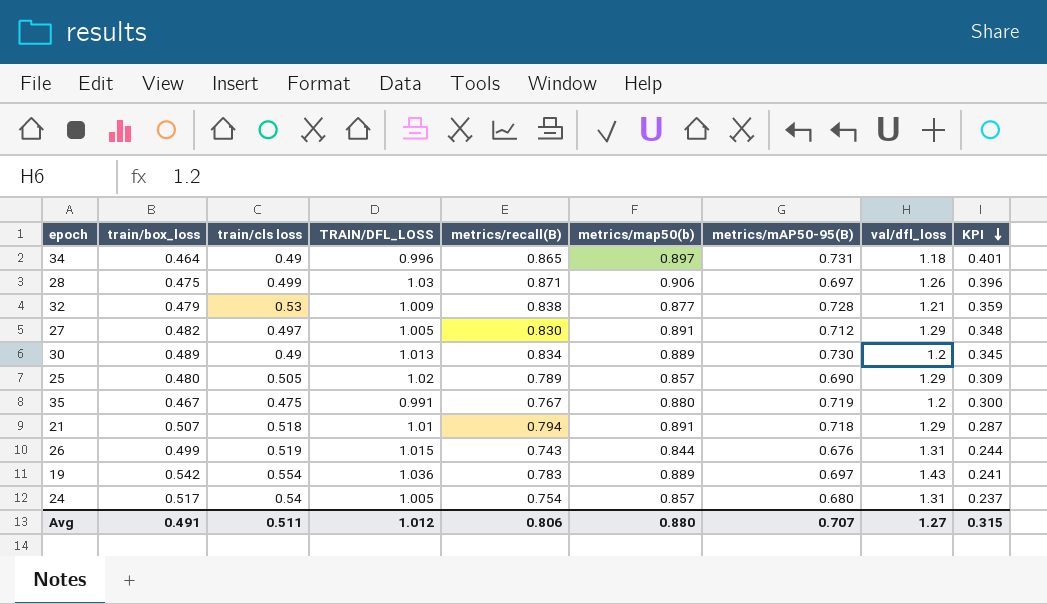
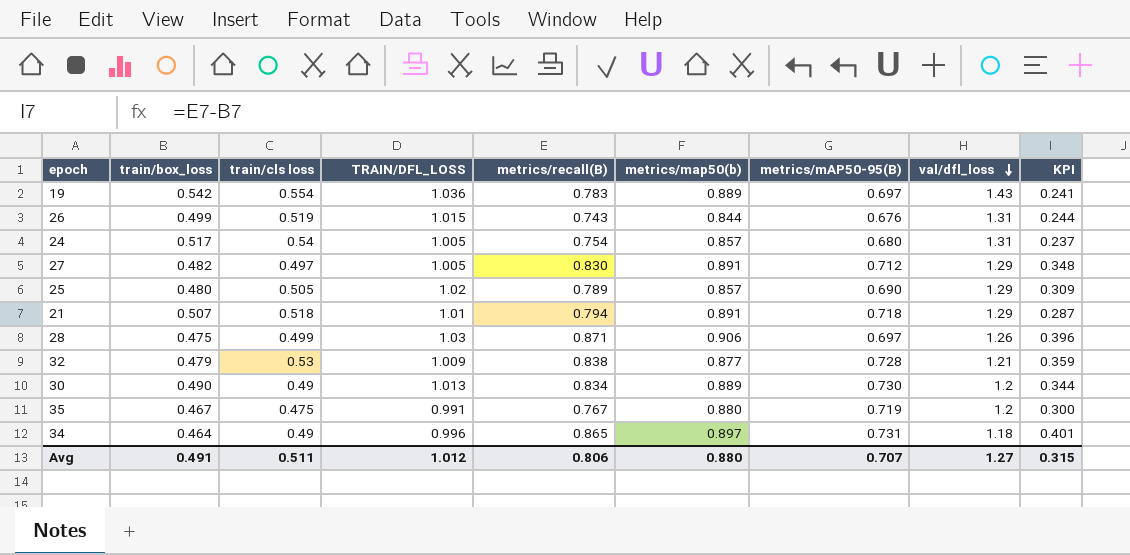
row order: KPI descending -> val/dfl_loss descending
30 | train/box_loss: 0.489 -> 0.490
30 | KPI: 0.345 -> 0.344

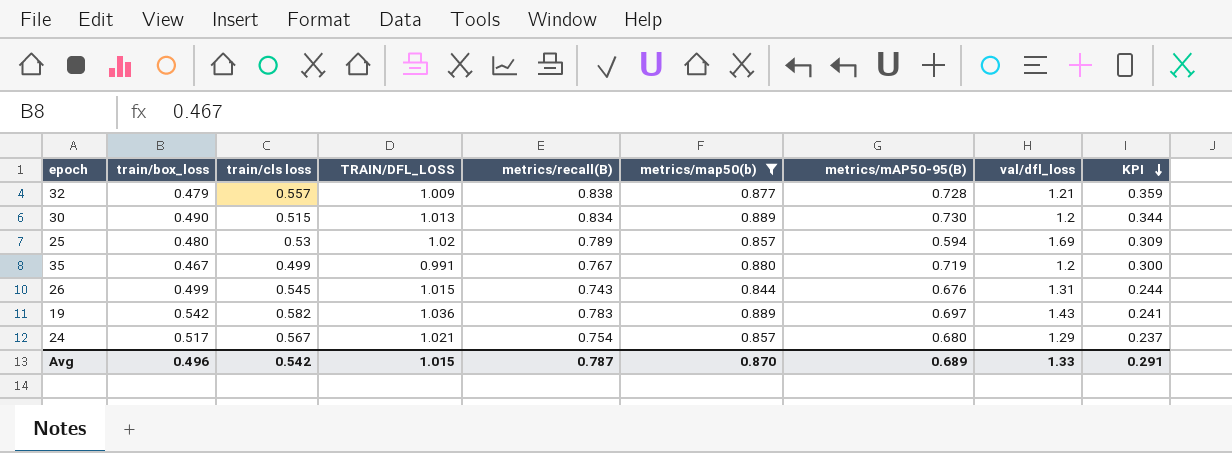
filter: none -> metrics/map50(b) <= 0.889
row order: val/dfl_loss descending -> KPI descending
32 | train/cls loss: 0.53 -> 0.557
30 | train/cls loss: 0.49 -> 0.515
25 | train/cls loss: 0.505 -> 0.53
25 | metrics/mAP50-95(B): 0.690 -> 0.594
25 | val/dfl_loss: 1.29 -> 1.69
35 | train/cls loss: 0.475 -> 0.499
26 | train/cls loss: 0.519 -> 0.545
19 | train/cls loss: 0.554 -> 0.582
24 | train/cls loss: 0.54 -> 0.567
24 | TRAIN/DFL_LOSS: 1.005 -> 1.021
24 | val/dfl_loss: 1.31 -> 1.29
Avg | train/box_loss: 0.491 -> 0.496
Avg | train/cls loss: 0.511 -> 0.542
Avg | TRAIN/DFL_LOSS: 1.012 -> 1.015
Avg | metrics/recall(B): 0.806 -> 0.787
Avg | metrics/map50(b): 0.880 -> 0.870
Avg | metrics/mAP50-95(B): 0.707 -> 0.689
Avg | val/dfl_loss: 1.27 -> 1.33
Avg | KPI: 0.315 -> 0.291

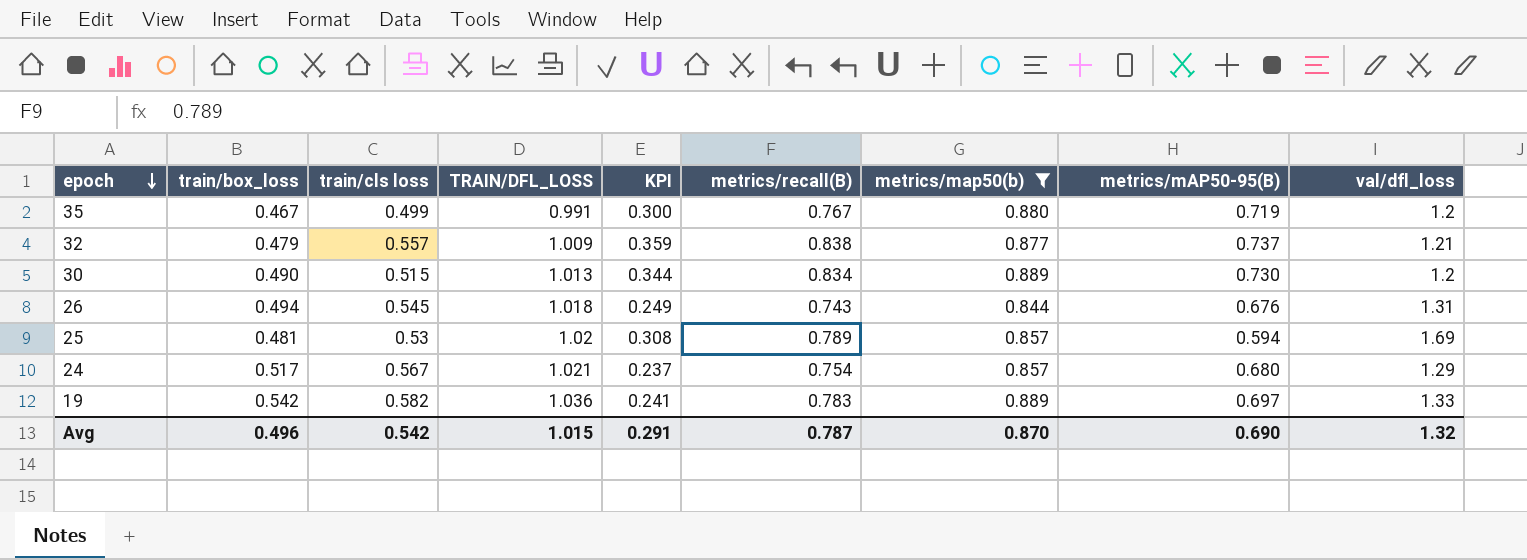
row order: KPI descending -> epoch descending
column KPI | position: 9 -> 5
32 | metrics/mAP50-95(B): 0.728 -> 0.737
26 | train/box_loss: 0.499 -> 0.494
26 | TRAIN/DFL_LOSS: 1.015 -> 1.018
26 | KPI: 0.244 -> 0.249
25 | train/box_loss: 0.480 -> 0.481
25 | KPI: 0.309 -> 0.308
19 | val/dfl_loss: 1.43 -> 1.33
Avg | metrics/mAP50-95(B): 0.689 -> 0.690
Avg | val/dfl_loss: 1.33 -> 1.32

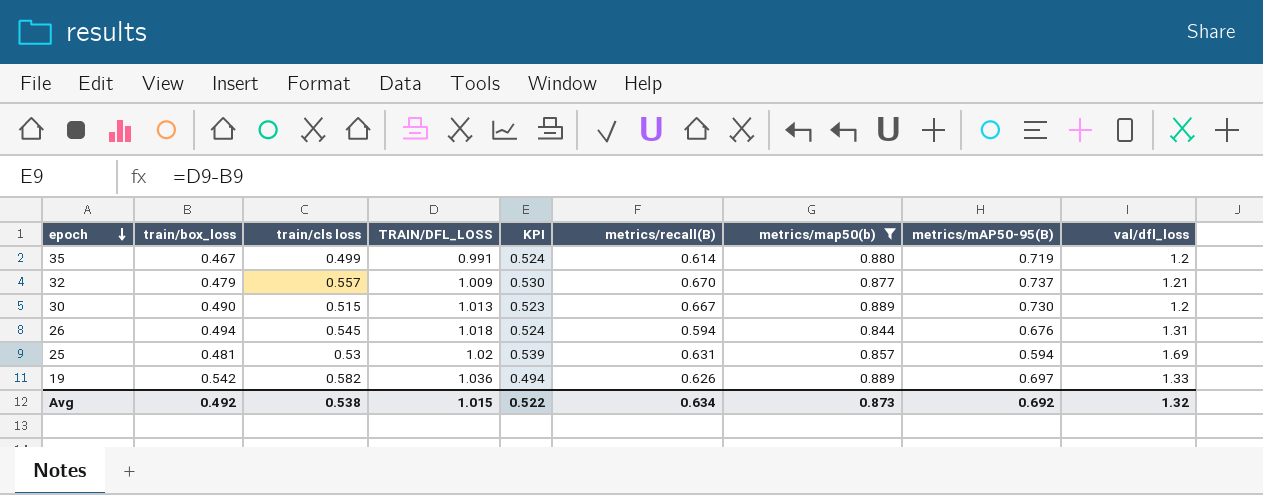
column KPI | formula: [metrics/recall(B)] - [train/box_loss] -> [TRAIN/DFL_LOSS] - [train/box_loss]
row 24: 0.517 | 0.567 | 1.021 | 0.237 | 0.754 | 0.857 | 0.680 | 1.29 -> none
35 | metrics/recall(B): 0.767 -> 0.614
32 | metrics/recall(B): 0.838 -> 0.670
30 | metrics/recall(B): 0.834 -> 0.667
26 | metrics/recall(B): 0.743 -> 0.594
25 | metrics/recall(B): 0.789 -> 0.631
19 | metrics/recall(B): 0.783 -> 0.626
Avg | train/box_loss: 0.496 -> 0.492
Avg | train/cls loss: 0.542 -> 0.538
Avg | KPI: 0.291 -> 0.522
Avg | metrics/recall(B): 0.787 -> 0.634
Avg | metrics/map50(b): 0.870 -> 0.873
Avg | metrics/mAP50-95(B): 0.690 -> 0.692

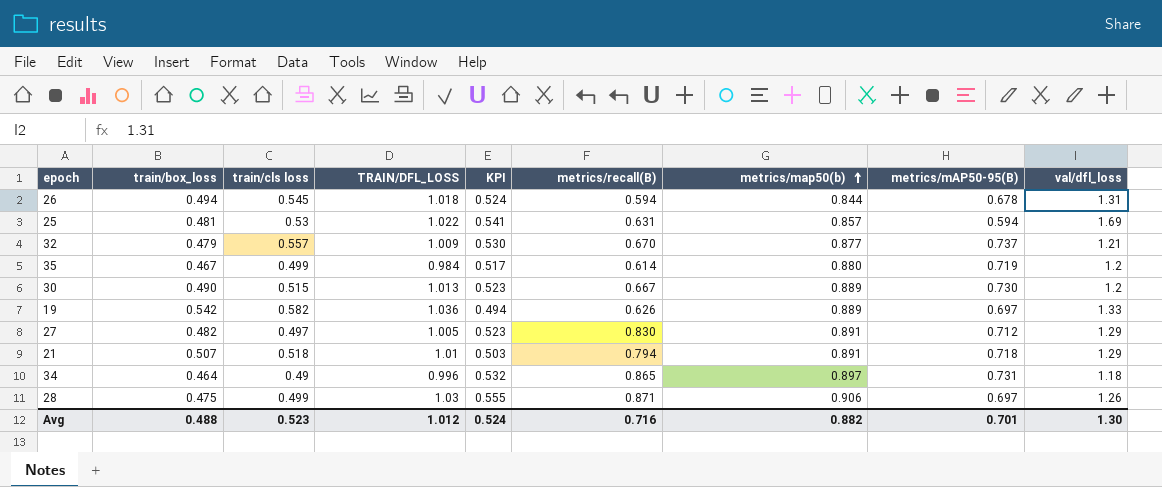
filter: metrics/map50(b) <= 0.889 -> none
row order: epoch descending -> metrics/map50(b) ascending
26 | metrics/mAP50-95(B): 0.676 -> 0.678
25 | TRAIN/DFL_LOSS: 1.02 -> 1.022
25 | KPI: 0.539 -> 0.541
35 | TRAIN/DFL_LOSS: 0.991 -> 0.984
35 | KPI: 0.524 -> 0.517
Avg | train/box_loss: 0.492 -> 0.488
Avg | train/cls loss: 0.538 -> 0.523
Avg | TRAIN/DFL_LOSS: 1.015 -> 1.012
Avg | KPI: 0.522 -> 0.524
Avg | metrics/recall(B): 0.634 -> 0.716
Avg | metrics/map50(b): 0.873 -> 0.882
Avg | metrics/mAP50-95(B): 0.692 -> 0.701
Avg | val/dfl_loss: 1.32 -> 1.30

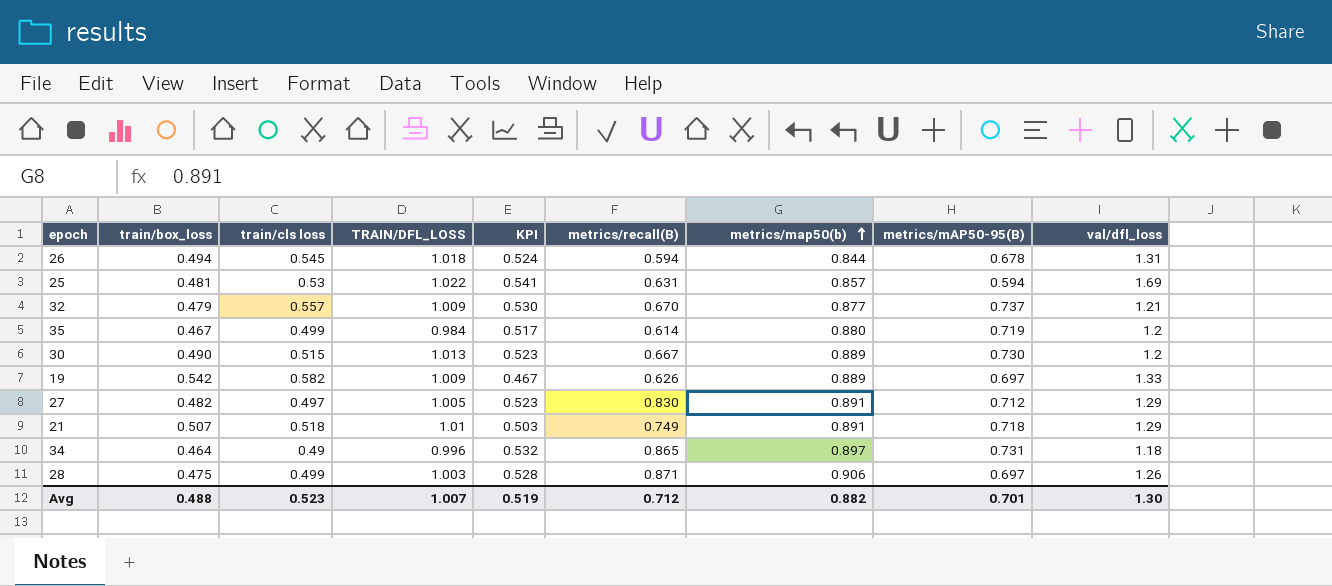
19 | TRAIN/DFL_LOSS: 1.036 -> 1.009
19 | KPI: 0.494 -> 0.467
21 | metrics/recall(B): 0.794 -> 0.749
28 | TRAIN/DFL_LOSS: 1.03 -> 1.003
28 | KPI: 0.555 -> 0.528
Avg | TRAIN/DFL_LOSS: 1.012 -> 1.007
Avg | KPI: 0.524 -> 0.519
Avg | metrics/recall(B): 0.716 -> 0.712

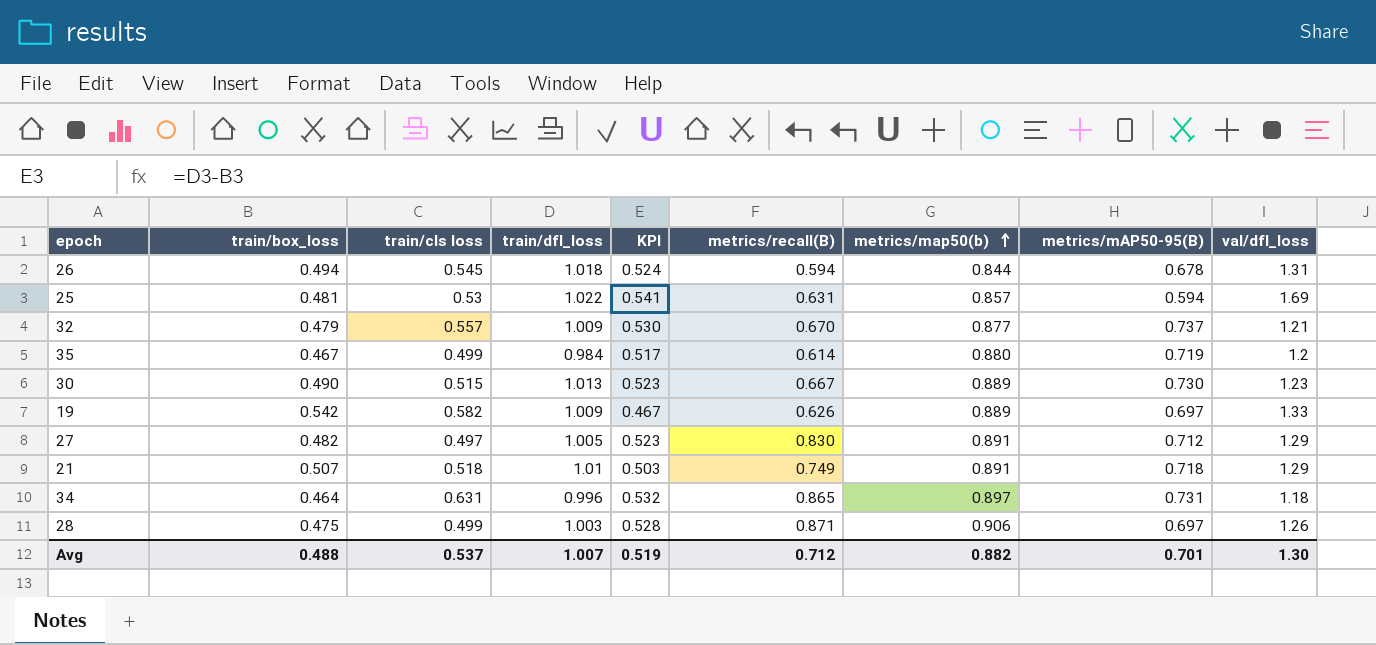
column name: TRAIN/DFL_LOSS -> train/dfl_loss
30 | val/dfl_loss: 1.2 -> 1.23
34 | train/cls loss: 0.49 -> 0.631
Avg | train/cls loss: 0.523 -> 0.537

